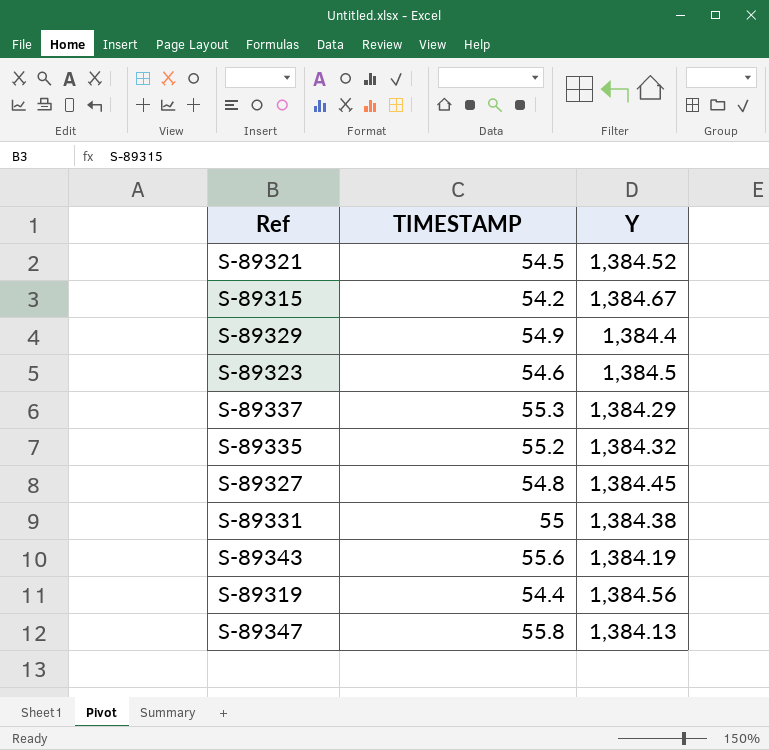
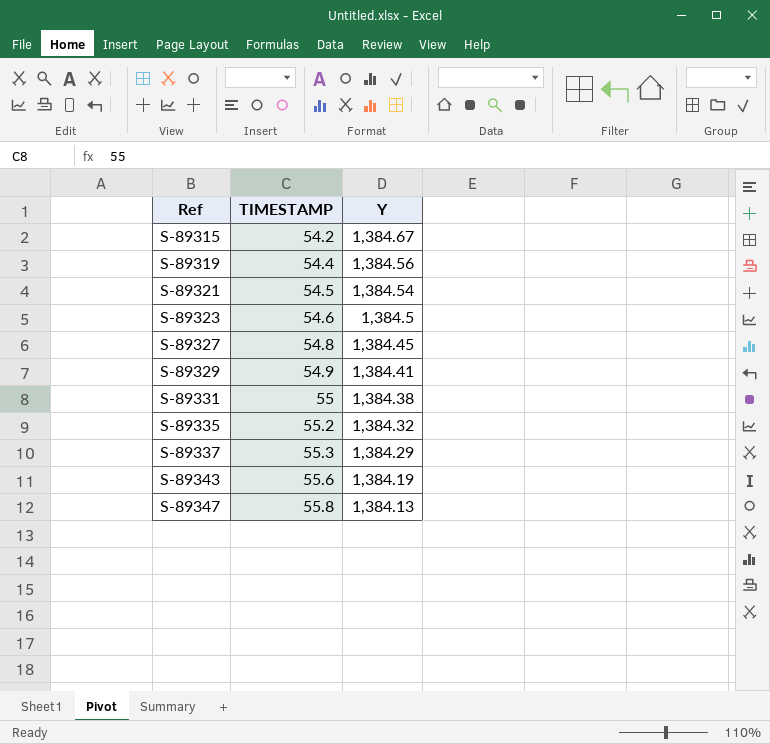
row order: none -> Ref ascending
S-89321 | Y: 1,384.52 -> 1,384.54
S-89329 | Y: 1,384.4 -> 1,384.41

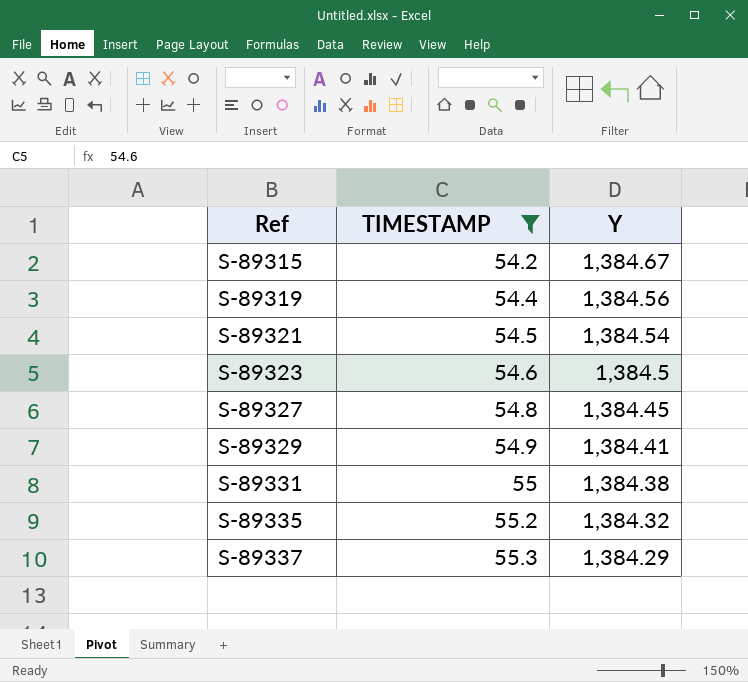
filter: none -> TIMESTAMP <= 55.3

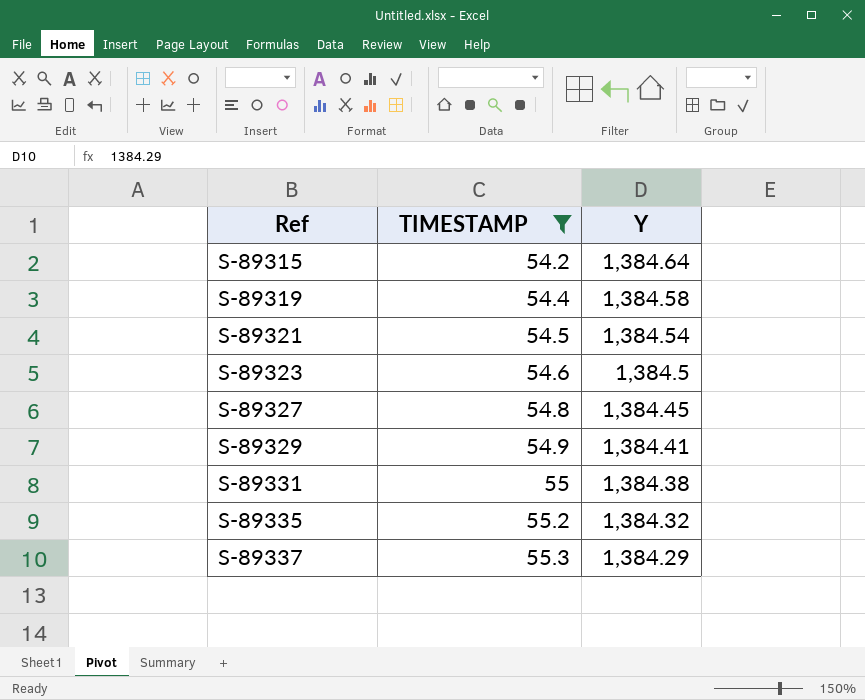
S-89315 | Y: 1,384.67 -> 1,384.64
S-89319 | Y: 1,384.56 -> 1,384.58

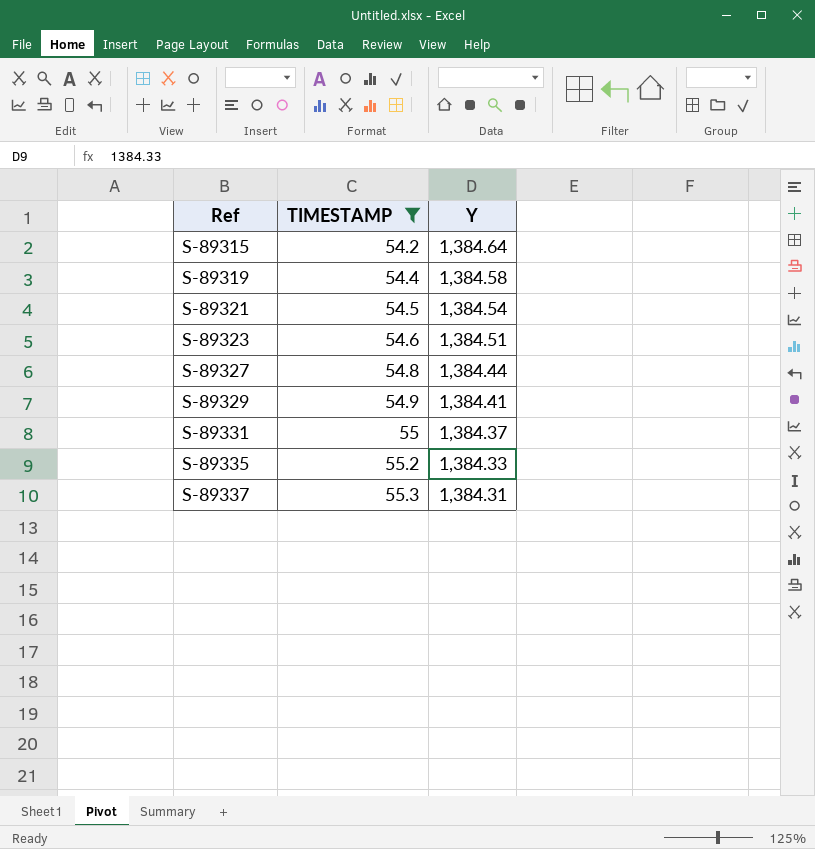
S-89323 | Y: 1,384.5 -> 1,384.51
S-89327 | Y: 1,384.45 -> 1,384.44
S-89331 | Y: 1,384.38 -> 1,384.37
S-89335 | Y: 1,384.32 -> 1,384.33
S-89337 | Y: 1,384.29 -> 1,384.31

